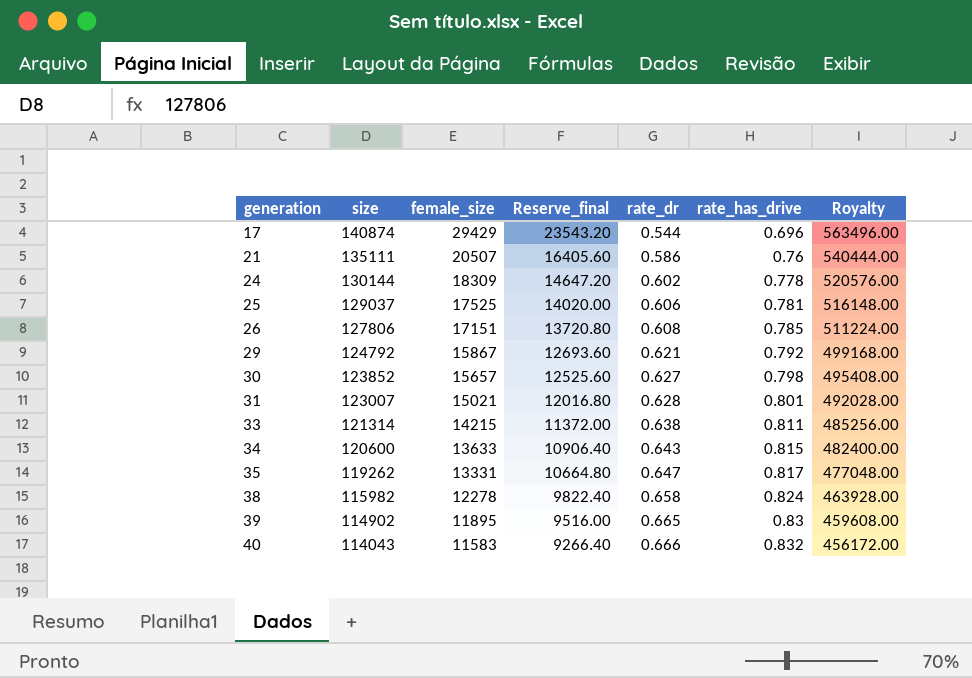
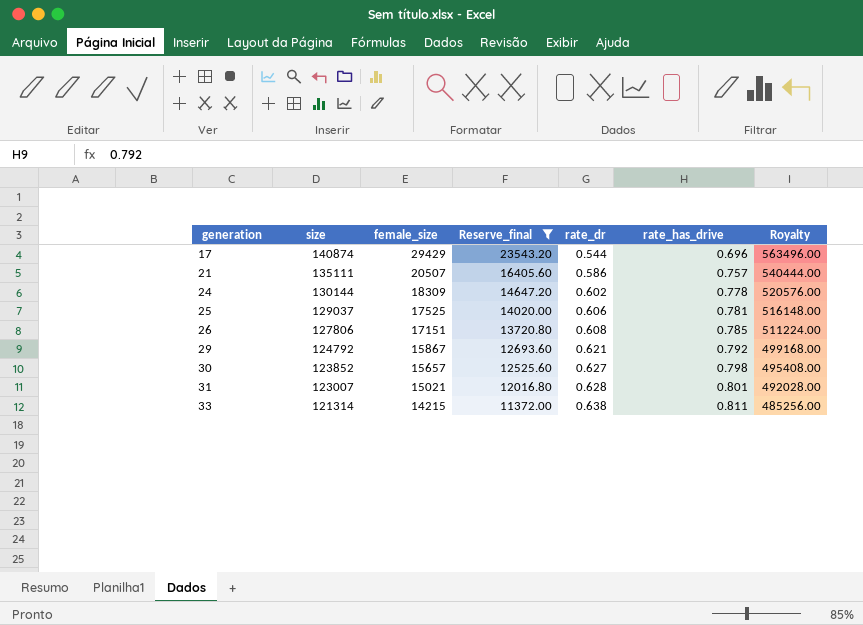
filter: none -> Reserve_final >= 11372.00
21 | rate_has_drive: 0.76 -> 0.757

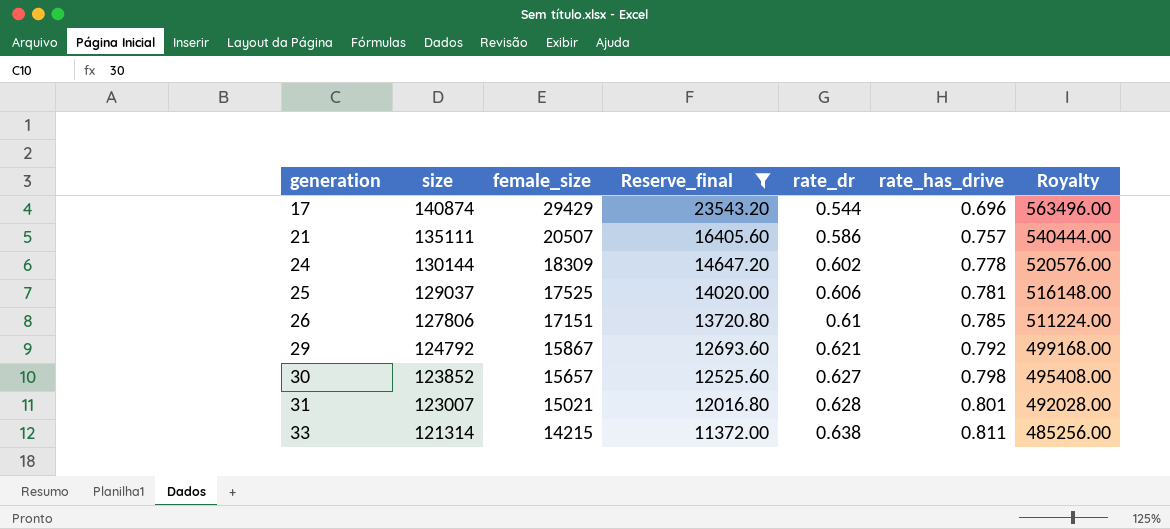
26 | rate_dr: 0.608 -> 0.61

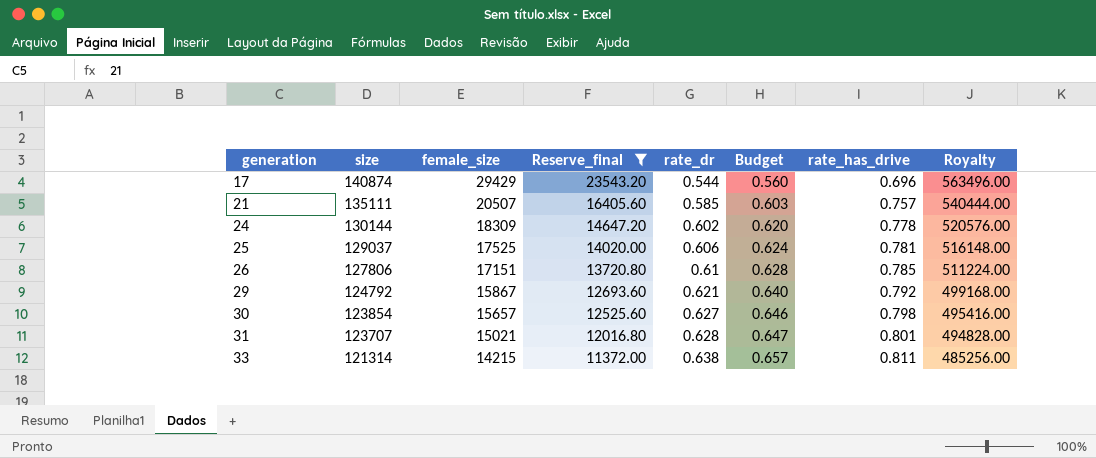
column Budget | formula: none -> [rate_dr] * 1.03
21 | rate_dr: 0.586 -> 0.585
30 | size: 123852 -> 123854
30 | Royalty: 495408.00 -> 495416.00
31 | size: 123007 -> 123707
31 | Royalty: 492028.00 -> 494828.00

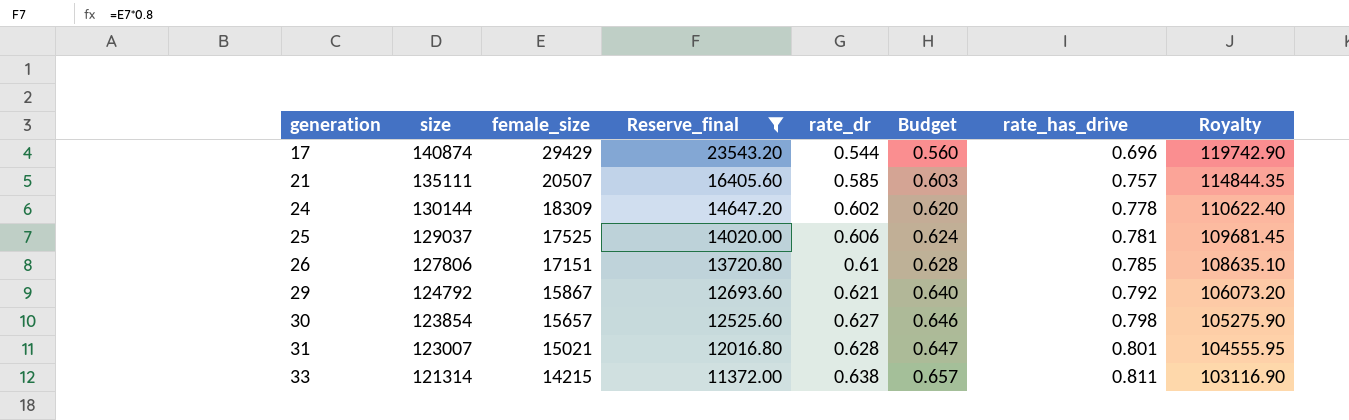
column Royalty | formula: [size] * 4 -> [size] * 0.85
31 | size: 123707 -> 123007

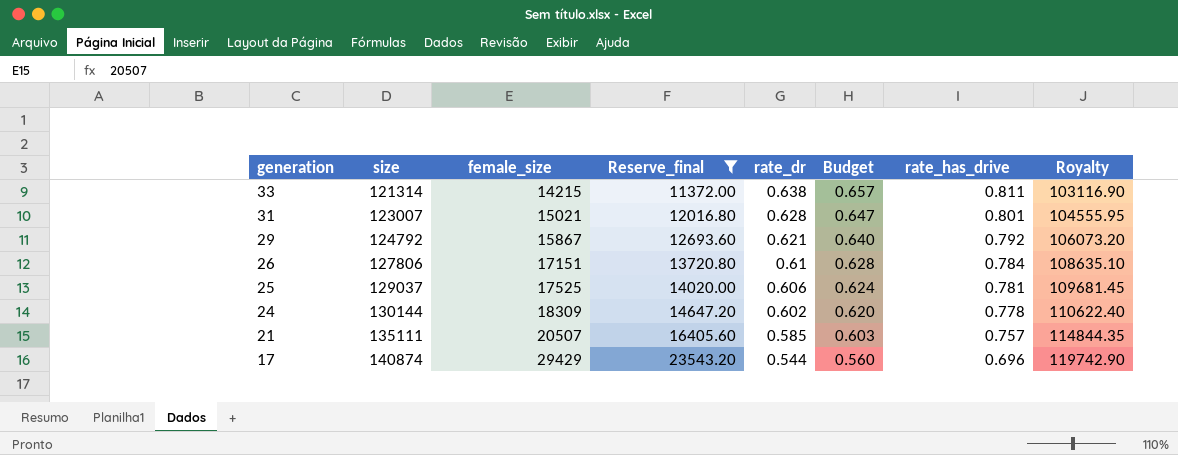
row order: generation ascending -> generation descending
row 30: 123854 | 15657 | 12525.60 | 0.627 | 0.646 | 0.798 | 105275.90 -> none
26 | rate_has_drive: 0.785 -> 0.784

